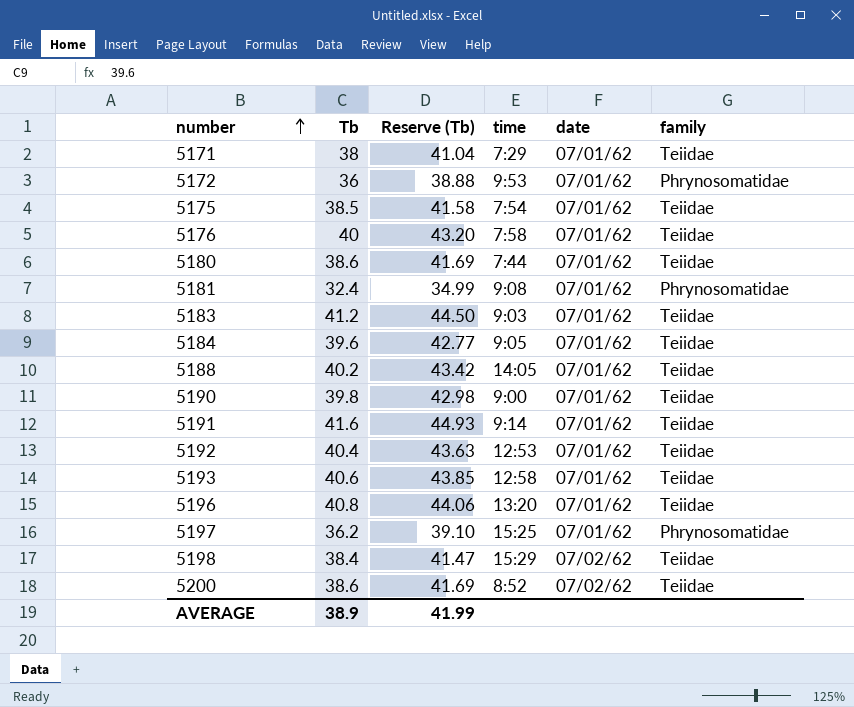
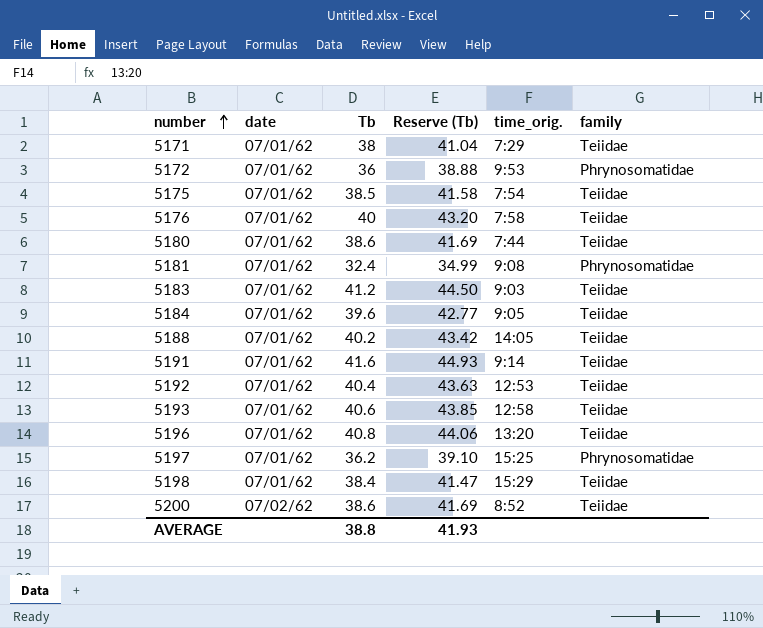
column date | position: 5 -> 2
column name: time -> time_orig.
row 5190: 39.8 | 42.98 | 9:00 | 07/01/62 | Teiidae -> none
5198 | date: 07/02/62 -> 07/01/62
AVERAGE | Tb: 38.9 -> 38.8
AVERAGE | Reserve (Tb): 41.99 -> 41.93

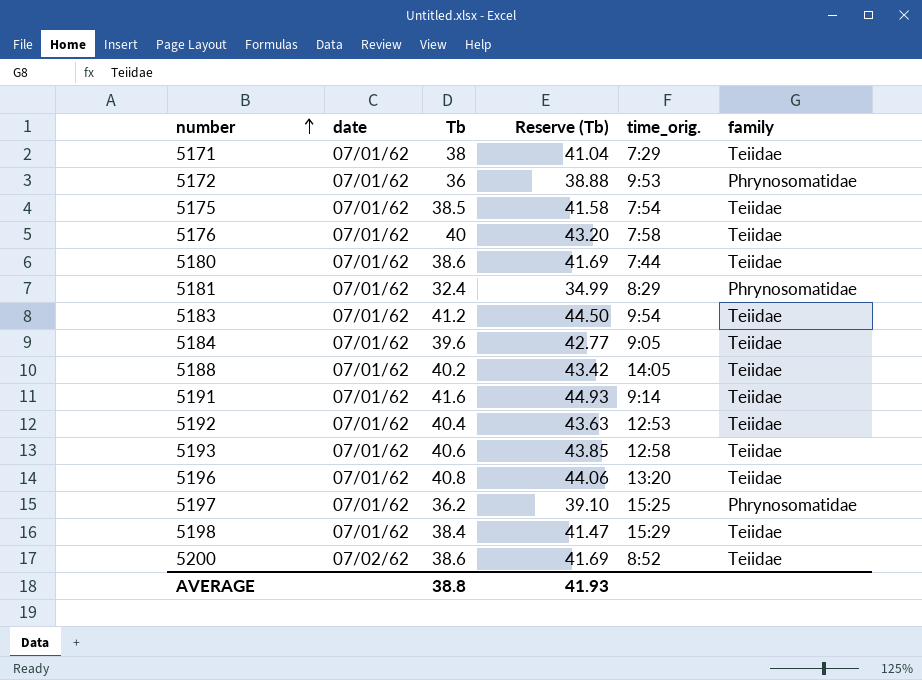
5181 | time_orig.: 9:08 -> 8:29
5183 | time_orig.: 9:03 -> 9:54

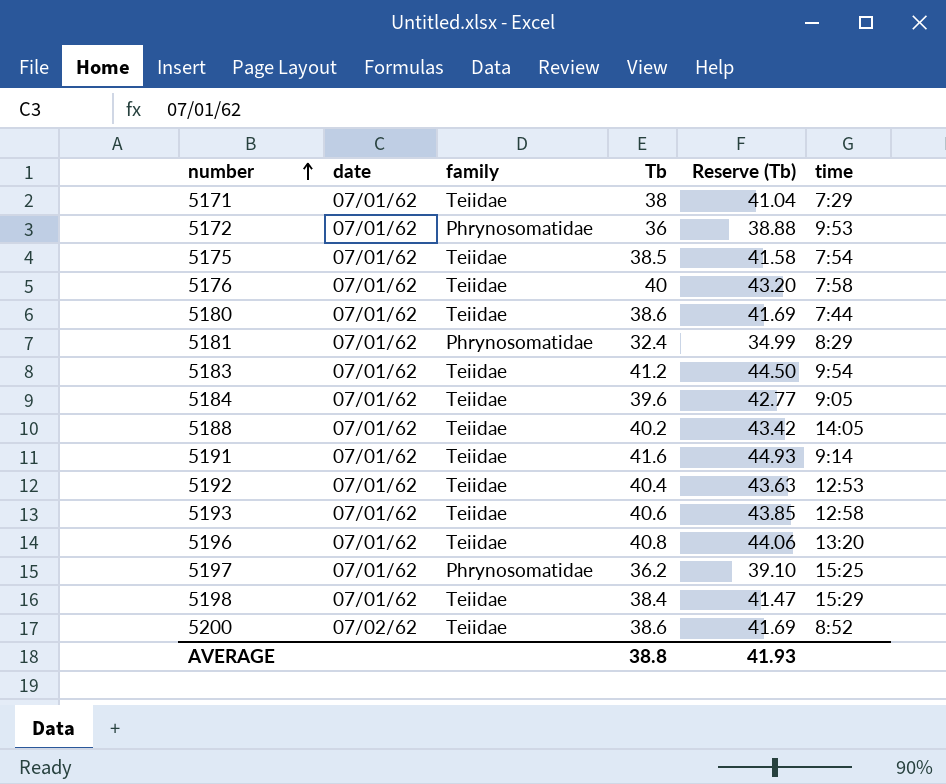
column family | position: 6 -> 3
column name: time_orig. -> time

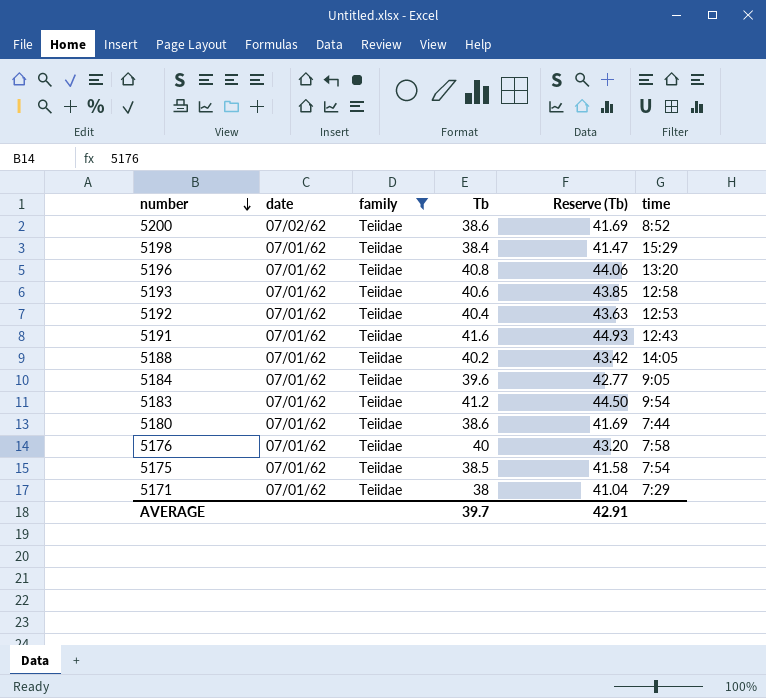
filter: none -> family = Teiidae
row order: number ascending -> number descending
5191 | time: 9:14 -> 12:43
AVERAGE | Tb: 38.8 -> 39.7
AVERAGE | Reserve (Tb): 41.93 -> 42.91

